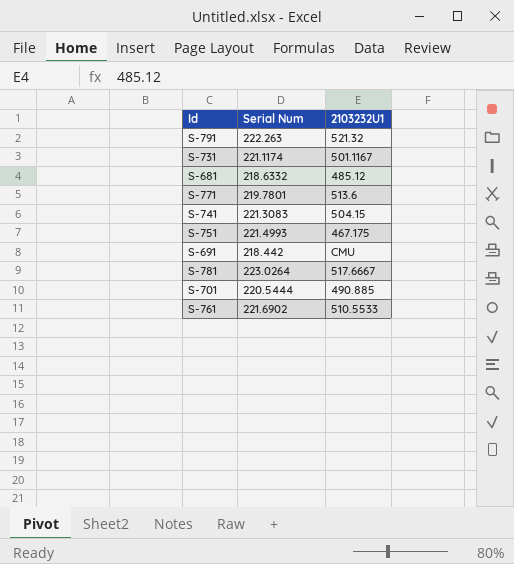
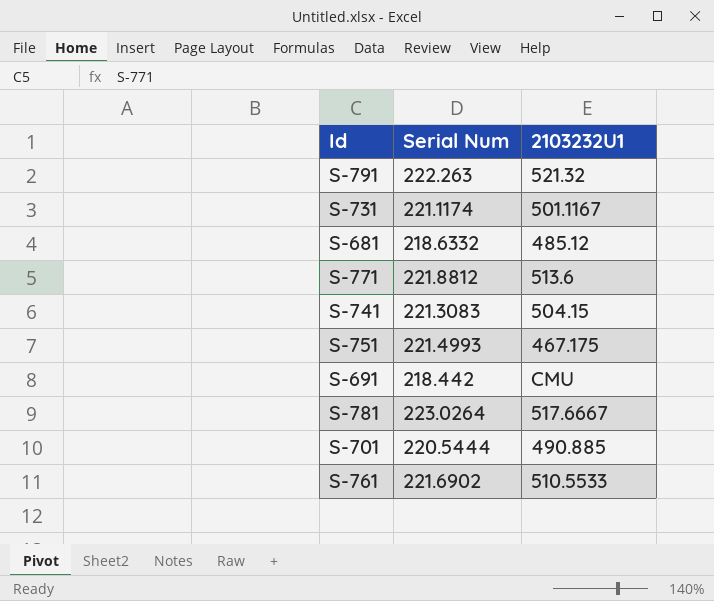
S-771 | Serial Num: 219.7801 -> 221.8812

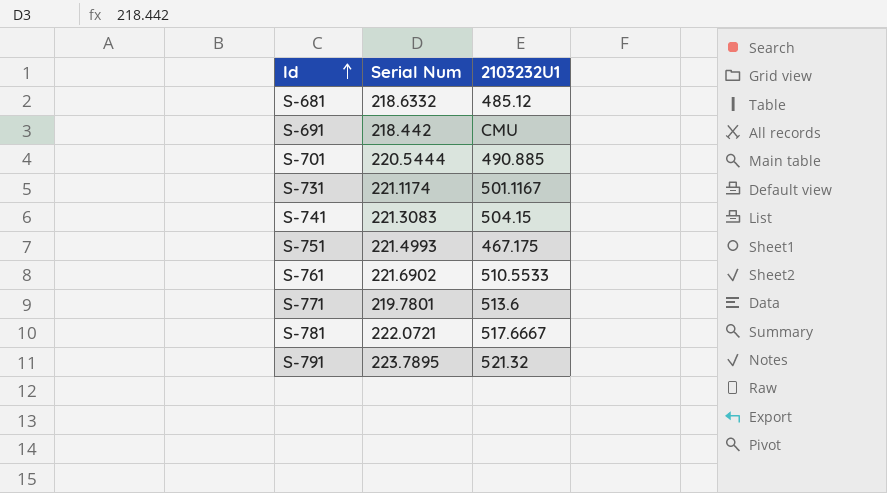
row order: none -> Id ascending
S-771 | Serial Num: 221.8812 -> 219.7801
S-781 | Serial Num: 223.0264 -> 222.0721
S-791 | Serial Num: 222.263 -> 223.7895

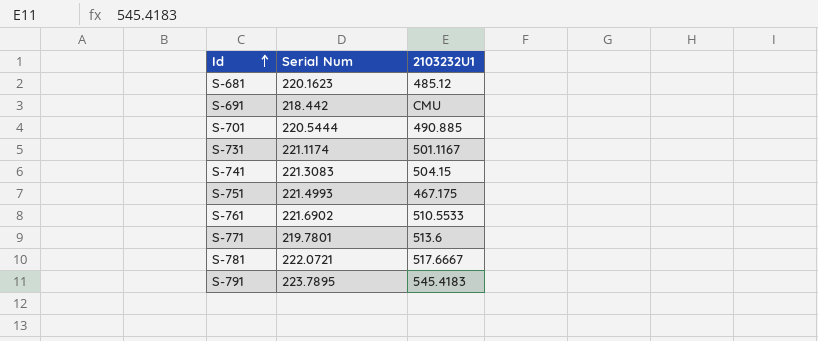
S-681 | Serial Num: 218.6332 -> 220.1623
S-791 | 2103232U1: 521.32 -> 545.4183

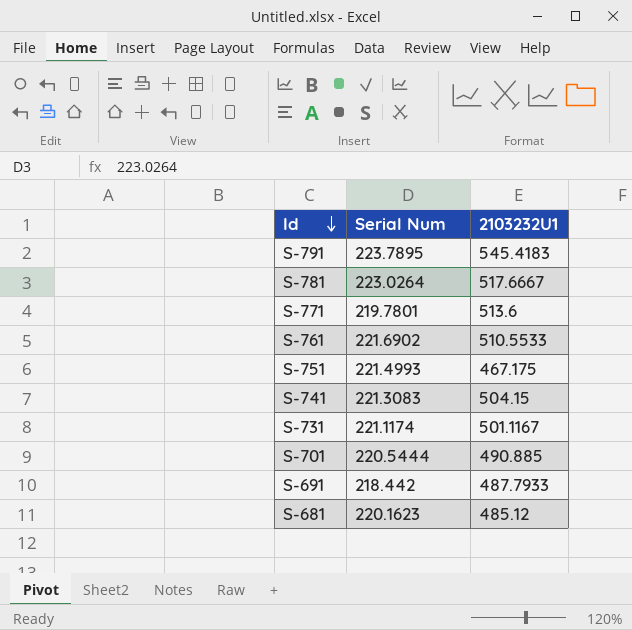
row order: Id ascending -> Id descending
S-781 | Serial Num: 222.0721 -> 223.0264
S-691 | 2103232U1: CMU -> 487.7933

